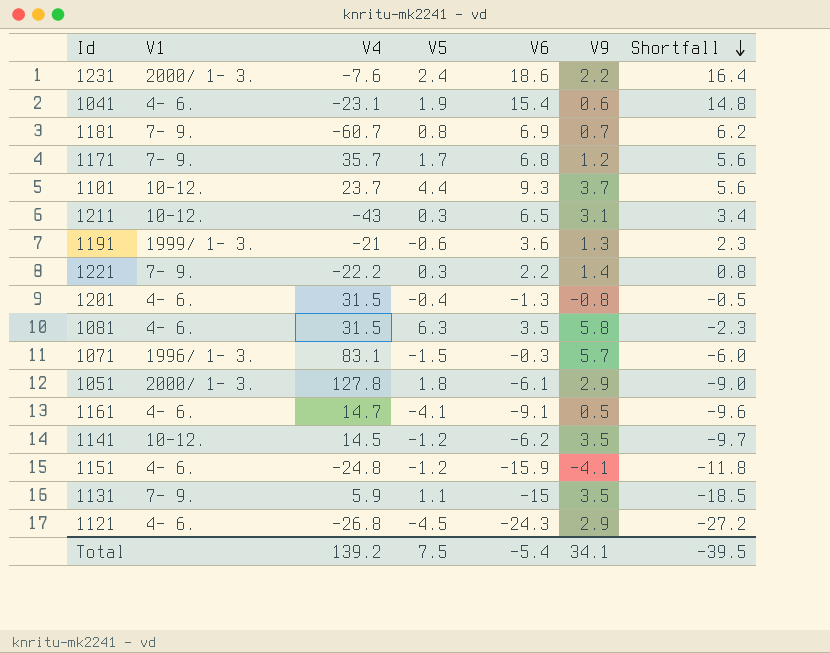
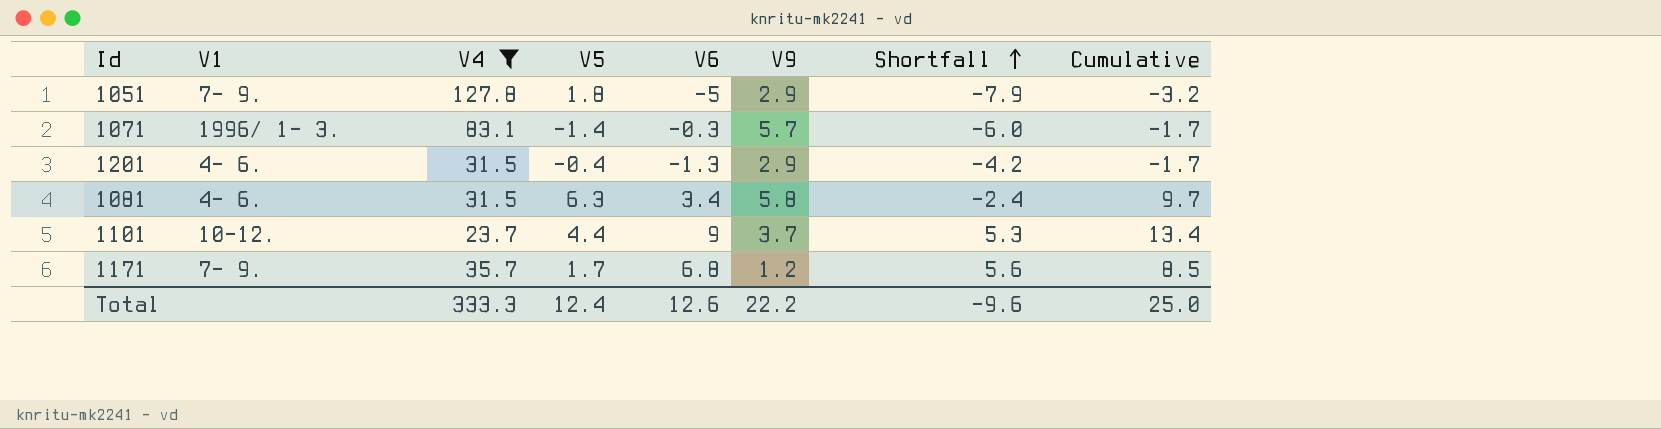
filter: none -> V4 >= 23.7
row order: Shortfall descending -> Shortfall ascending
column Cumulative | formula: none -> [V5] + [V6]
1051 | V1: 2000/ 1- 3. -> 7- 9.
1051 | V6: -6.1 -> -5
1051 | Shortfall: -9.0 -> -7.9
1071 | V5: -1.5 -> -1.4
1201 | V9: -0.8 -> 2.9
1201 | Shortfall: -0.5 -> -4.2
1081 | V6: 3.5 -> 3.4
1081 | Shortfall: -2.3 -> -2.4
1101 | V6: 9.3 -> 9
1101 | Shortfall: 5.6 -> 5.3
Total | V4: 139.2 -> 333.3
Total | V5: 7.5 -> 12.4
Total | V6: -5.4 -> 12.6
Total | V9: 34.1 -> 22.2
Total | Shortfall: -39.5 -> -9.6

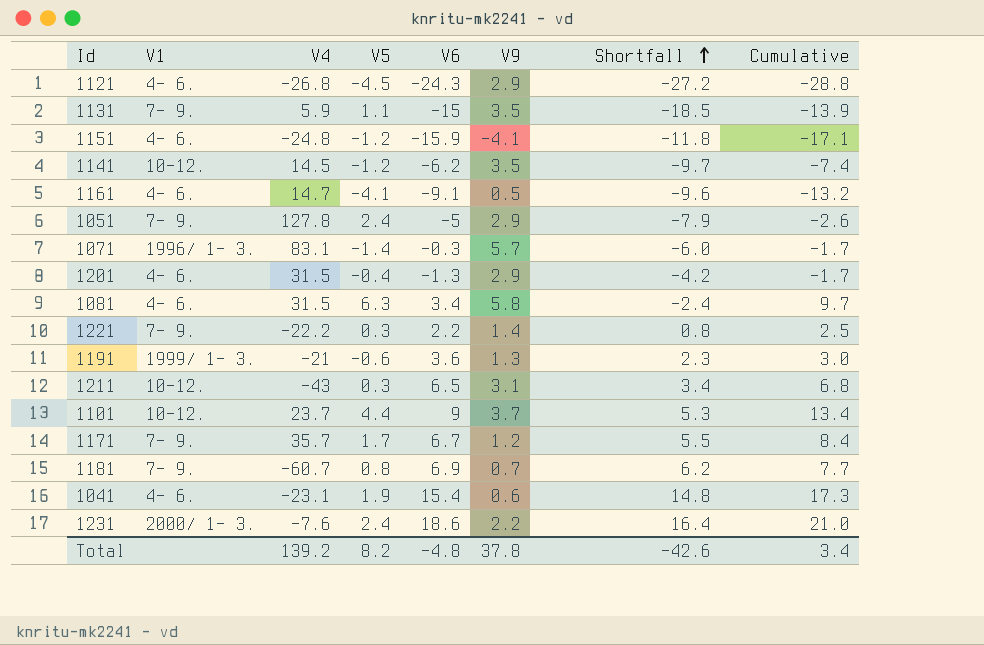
filter: V4 >= 23.7 -> none
1051 | V5: 1.8 -> 2.4
1051 | Cumulative: -3.2 -> -2.6
1171 | V6: 6.8 -> 6.7
1171 | Shortfall: 5.6 -> 5.5
1171 | Cumulative: 8.5 -> 8.4
Total | V4: 333.3 -> 139.2
Total | V5: 12.4 -> 8.2
Total | V6: 12.6 -> -4.8
Total | V9: 22.2 -> 37.8
Total | Shortfall: -9.6 -> -42.6
Total | Cumulative: 25.0 -> 3.4

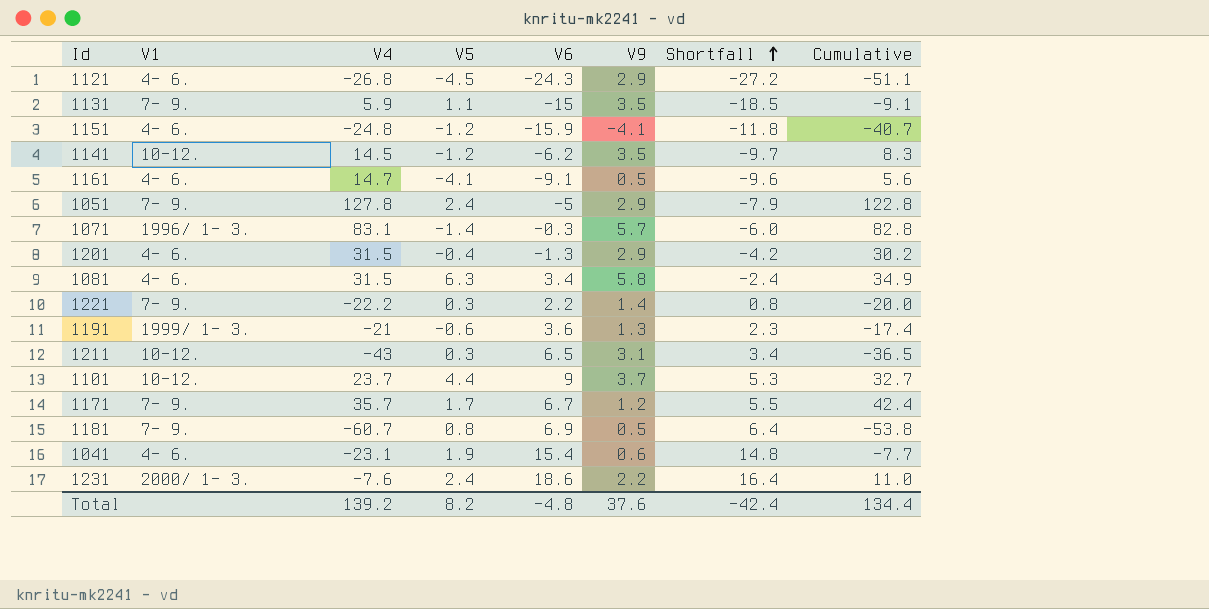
column Cumulative | formula: [V5] + [V6] -> [V4] + [V6]
1181 | V9: 0.7 -> 0.5
1181 | Shortfall: 6.2 -> 6.4
Total | V9: 37.8 -> 37.6
Total | Shortfall: -42.6 -> -42.4
Total | Cumulative: 3.4 -> 134.4

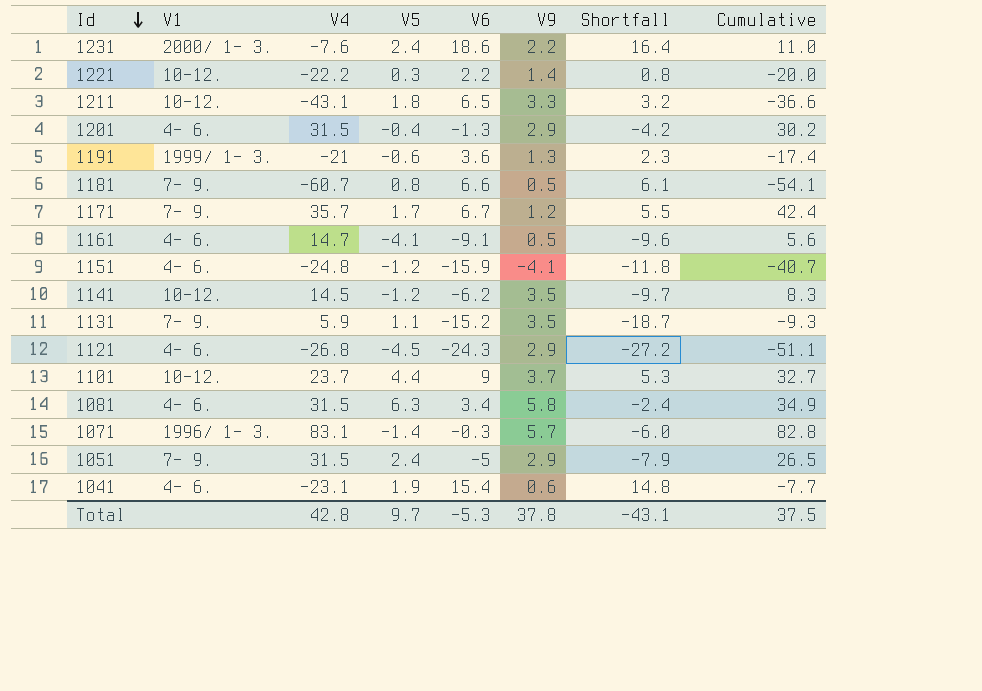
row order: Shortfall ascending -> Id descending
1221 | V1: 7- 9. -> 10-12.
1211 | V4: -43 -> -43.1
1211 | V5: 0.3 -> 1.8
1211 | V9: 3.1 -> 3.3
1211 | Shortfall: 3.4 -> 3.2
1211 | Cumulative: -36.5 -> -36.6
1181 | V6: 6.9 -> 6.6
1181 | Shortfall: 6.4 -> 6.1
1181 | Cumulative: -53.8 -> -54.1
1131 | V6: -15 -> -15.2
1131 | Shortfall: -18.5 -> -18.7
1131 | Cumulative: -9.1 -> -9.3
1051 | V4: 127.8 -> 31.5
1051 | Cumulative: 122.8 -> 26.5
Total | V4: 139.2 -> 42.8
Total | V5: 8.2 -> 9.7
Total | V6: -4.8 -> -5.3
Total | V9: 37.6 -> 37.8
Total | Shortfall: -42.4 -> -43.1
Total | Cumulative: 134.4 -> 37.5

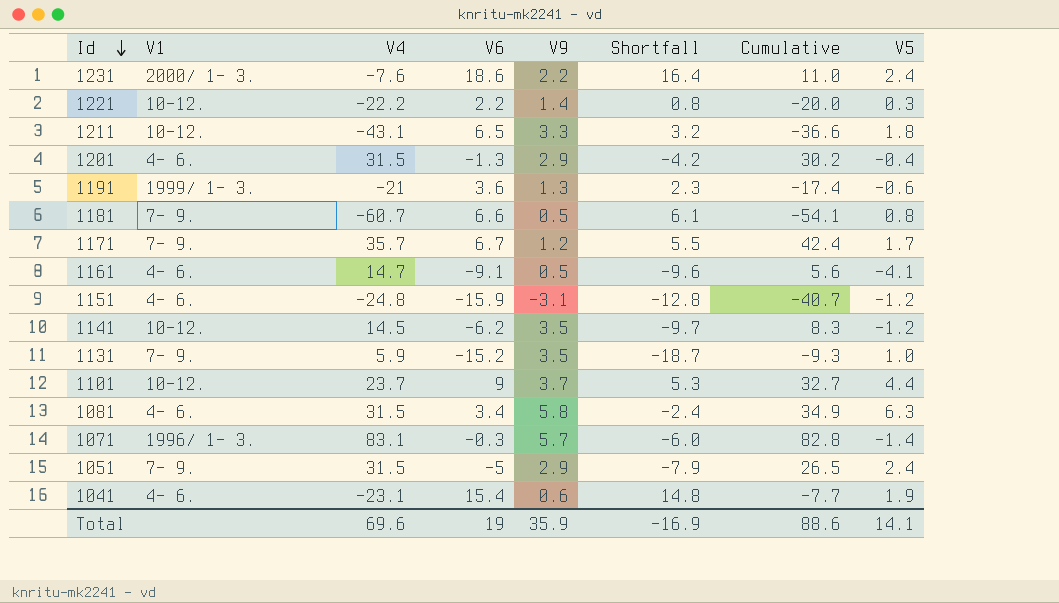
column V5 | position: 4 -> 8
row 1121: 4- 6. | -26.8 | -4.5 | -24.3 | 2.9 | -27.2 | -51.1 -> none
1151 | V9: -4.1 -> -3.1
1151 | Shortfall: -11.8 -> -12.8
1131 | V5: 1.1 -> 1.0
Total | V4: 42.8 -> 69.6
Total | V6: -5.3 -> 19
Total | V9: 37.8 -> 35.9
Total | Shortfall: -43.1 -> -16.9
Total | Cumulative: 37.5 -> 88.6
Total | V5: 9.7 -> 14.1

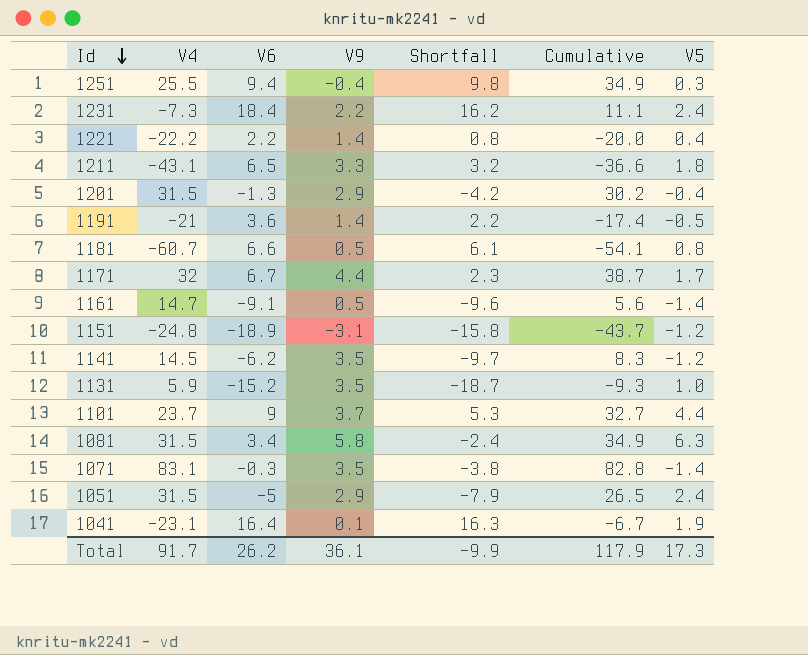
column V1 | position: 2 -> none
row 1251: none -> 25.5 | 9.4 | -0.4 | 9.8 | 34.9 | 0.3
1231 | V4: -7.6 -> -7.3
1231 | V6: 18.6 -> 18.4
1231 | Shortfall: 16.4 -> 16.2
1231 | Cumulative: 11.0 -> 11.1
1221 | V5: 0.3 -> 0.4
1191 | V9: 1.3 -> 1.4
1191 | Shortfall: 2.3 -> 2.2
1191 | V5: -0.6 -> -0.5
1171 | V4: 35.7 -> 32
1171 | V9: 1.2 -> 4.4
1171 | Shortfall: 5.5 -> 2.3
1171 | Cumulative: 42.4 -> 38.7
1161 | V5: -4.1 -> -1.4
1151 | V6: -15.9 -> -18.9
1151 | Shortfall: -12.8 -> -15.8
1151 | Cumulative: -40.7 -> -43.7
1071 | V9: 5.7 -> 3.5
1071 | Shortfall: -6.0 -> -3.8
1041 | V6: 15.4 -> 16.4
1041 | V9: 0.6 -> 0.1
1041 | Shortfall: 14.8 -> 16.3
1041 | Cumulative: -7.7 -> -6.7
Total | V4: 69.6 -> 91.7
Total | V6: 19 -> 26.2
Total | V9: 35.9 -> 36.1
Total | Shortfall: -16.9 -> -9.9
Total | Cumulative: 88.6 -> 117.9
Total | V5: 14.1 -> 17.3

